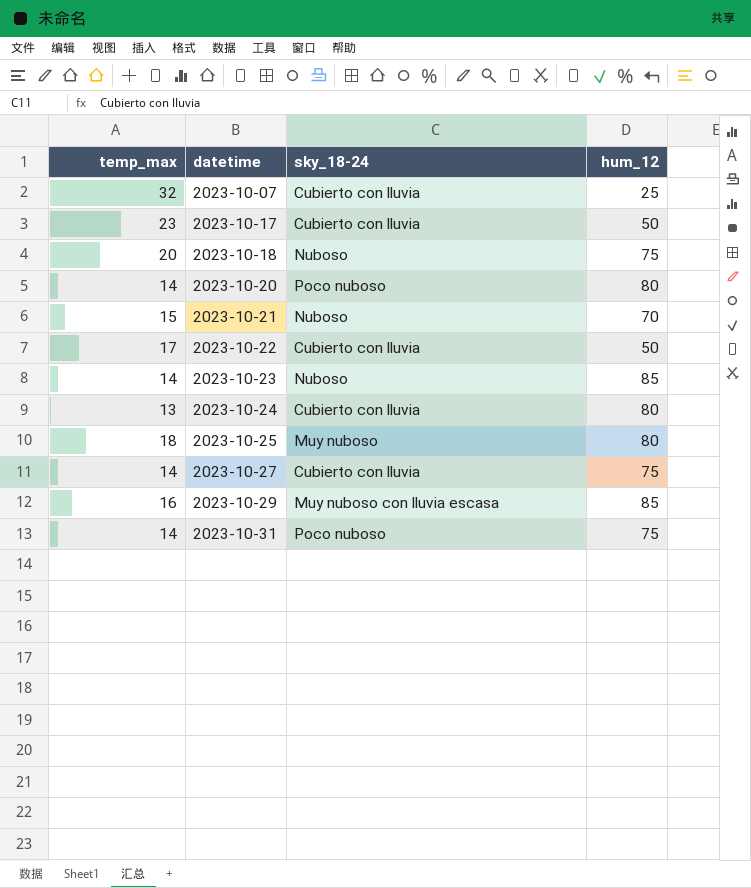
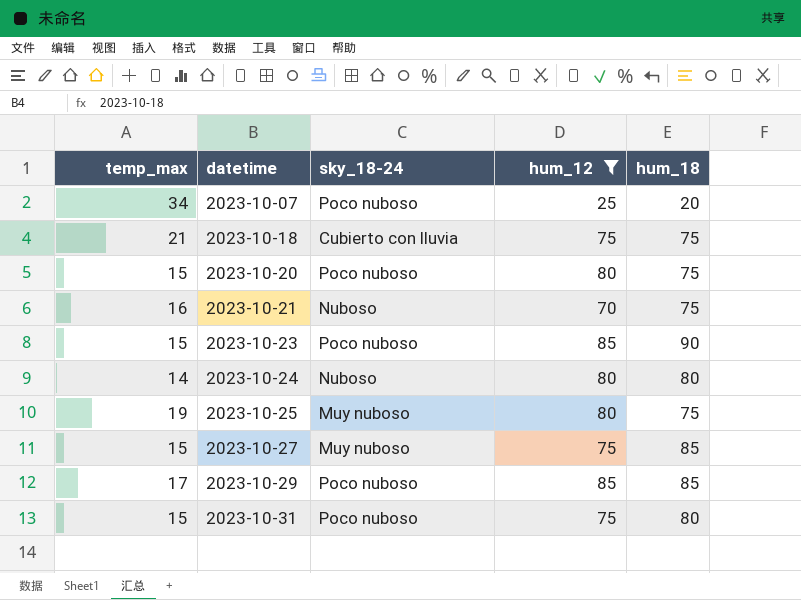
filter: none -> hum_12 != 50
column hum_18 | position: none -> 5
2023-10-07 | temp_max: 32 -> 34
2023-10-07 | sky_18-24: Cubierto con lluvia -> Poco nuboso
2023-10-18 | temp_max: 20 -> 21
2023-10-18 | sky_18-24: Nuboso -> Cubierto con lluvia
2023-10-20 | temp_max: 14 -> 15
2023-10-21 | temp_max: 15 -> 16
2023-10-23 | temp_max: 14 -> 15
2023-10-23 | sky_18-24: Nuboso -> Poco nuboso
2023-10-24 | temp_max: 13 -> 14
2023-10-24 | sky_18-24: Cubierto con lluvia -> Nuboso
2023-10-25 | temp_max: 18 -> 19
2023-10-27 | temp_max: 14 -> 15
2023-10-27 | sky_18-24: Cubierto con lluvia -> Muy nuboso
2023-10-29 | temp_max: 16 -> 17
2023-10-29 | sky_18-24: Muy nuboso con lluvia escasa -> Poco nuboso
2023-10-31 | temp_max: 14 -> 15

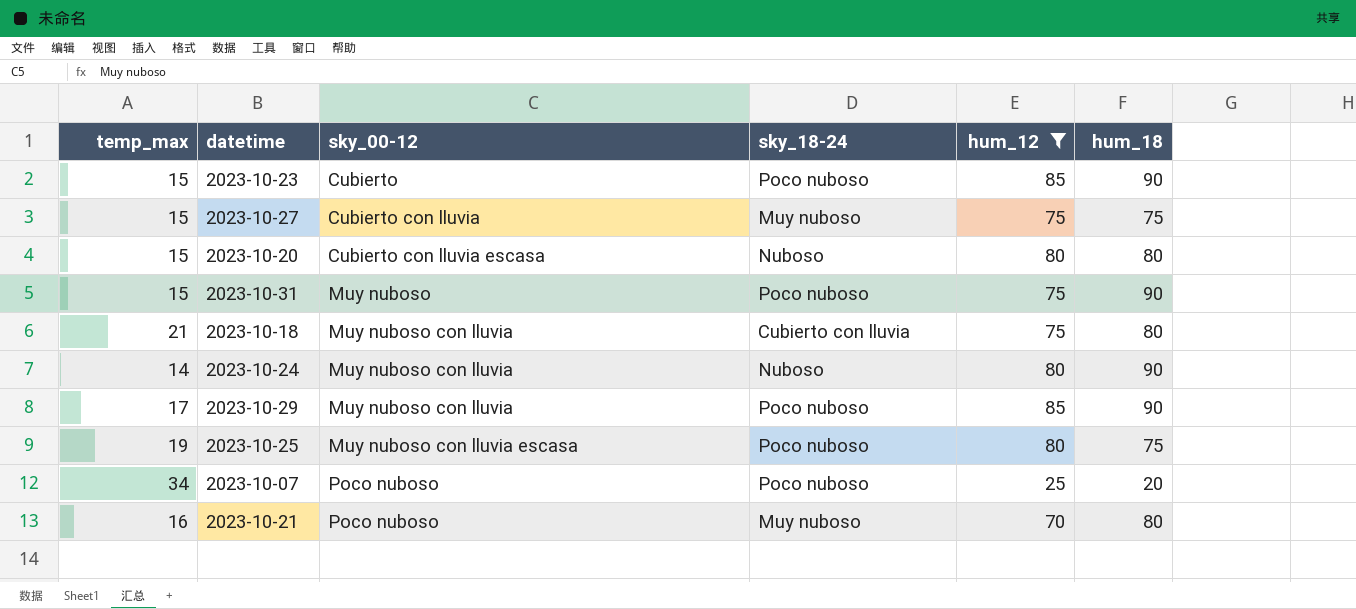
row order: datetime ascending -> sky_00-12 ascending
column sky_00-12 | position: none -> 3
2023-10-27 | hum_18: 85 -> 75
2023-10-20 | sky_18-24: Poco nuboso -> Nuboso
2023-10-20 | hum_18: 75 -> 80
2023-10-31 | hum_18: 80 -> 90
2023-10-18 | hum_18: 75 -> 80
2023-10-24 | hum_18: 80 -> 90
2023-10-29 | hum_18: 85 -> 90
2023-10-25 | sky_18-24: Muy nuboso -> Poco nuboso
2023-10-21 | sky_18-24: Nuboso -> Muy nuboso
2023-10-21 | hum_18: 75 -> 80

